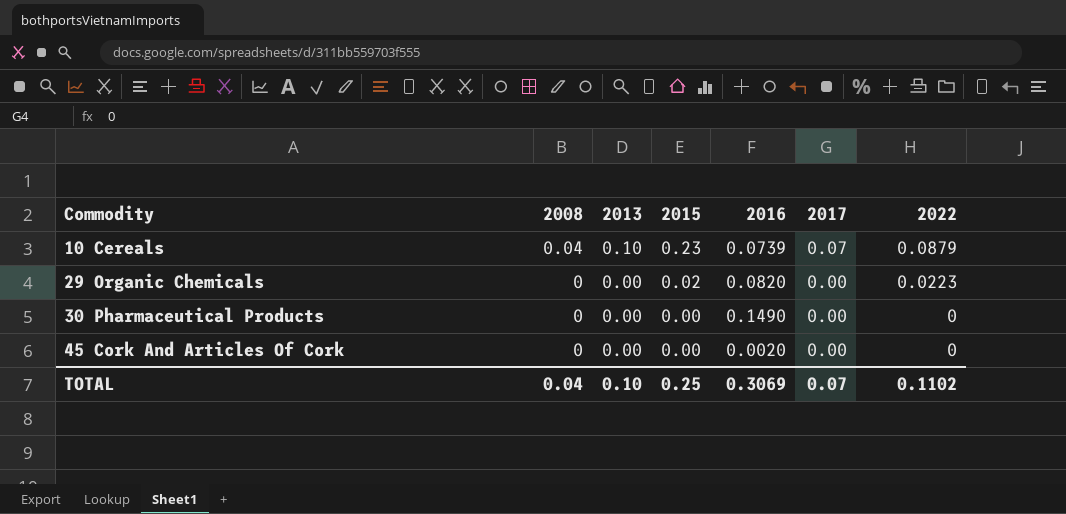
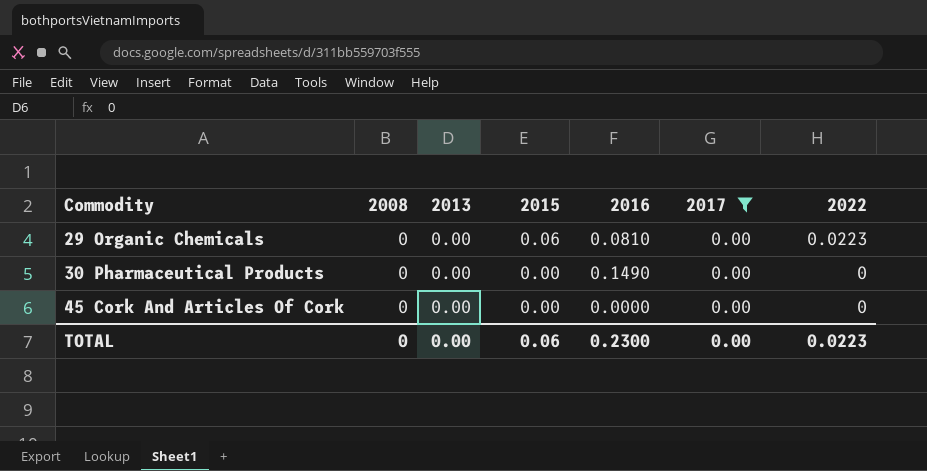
filter: none -> 2017 = 0.00
29 Organic Chemicals | 2015: 0.02 -> 0.06
29 Organic Chemicals | 2016: 0.0820 -> 0.0810
45 Cork And Articles Of Cork | 2016: 0.0020 -> 0.0000
TOTAL | 2008: 0.04 -> 0
TOTAL | 2013: 0.10 -> 0.00
TOTAL | 2015: 0.25 -> 0.06
TOTAL | 2016: 0.3069 -> 0.2300
TOTAL | 2017: 0.07 -> 0.00
TOTAL | 2022: 0.1102 -> 0.0223

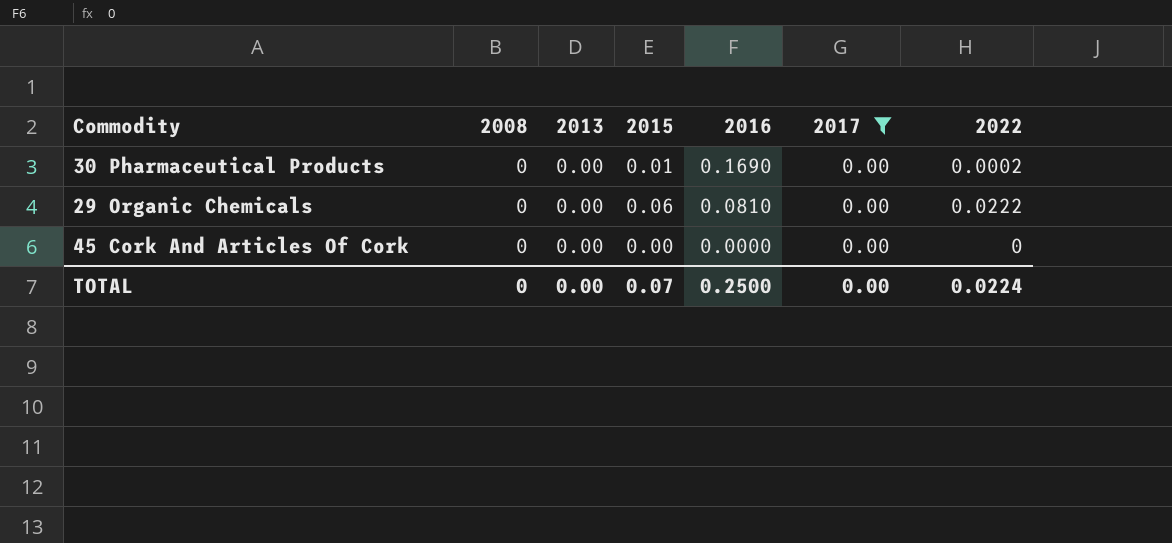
row order: Commodity ascending -> 2016 descending
30 Pharmaceutical Products | 2015: 0.00 -> 0.01
30 Pharmaceutical Products | 2016: 0.1490 -> 0.1690
30 Pharmaceutical Products | 2022: 0 -> 0.0002
29 Organic Chemicals | 2022: 0.0223 -> 0.0222
TOTAL | 2015: 0.06 -> 0.07
TOTAL | 2016: 0.2300 -> 0.2500
TOTAL | 2022: 0.0223 -> 0.0224

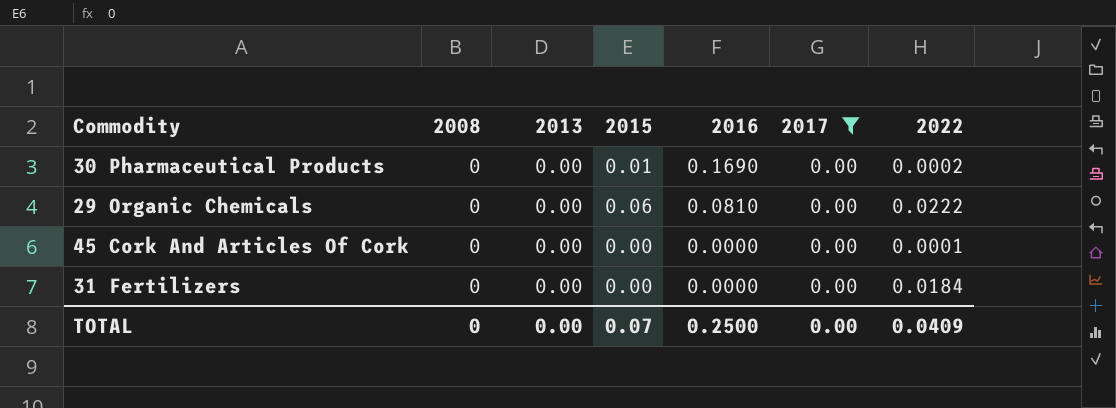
45 Cork And Articles Of Cork | 2022: 0 -> 0.0001
row 31 Fertilizers: none -> 0 | 0.00 | 0.00 | 0.0000 | 0.00 | 0.0184
TOTAL | 2022: 0.0224 -> 0.0409

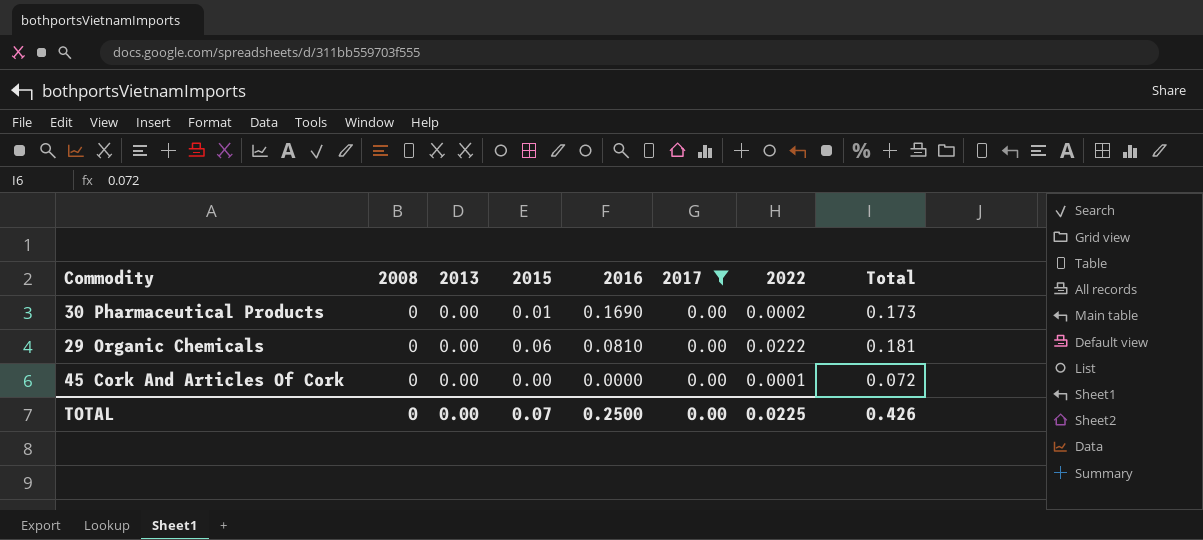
column Total | position: none -> 8
row 31 Fertilizers: 0 | 0.00 | 0.00 | 0.0000 | 0.00 | 0.0184 -> none
TOTAL | 2022: 0.0409 -> 0.0225

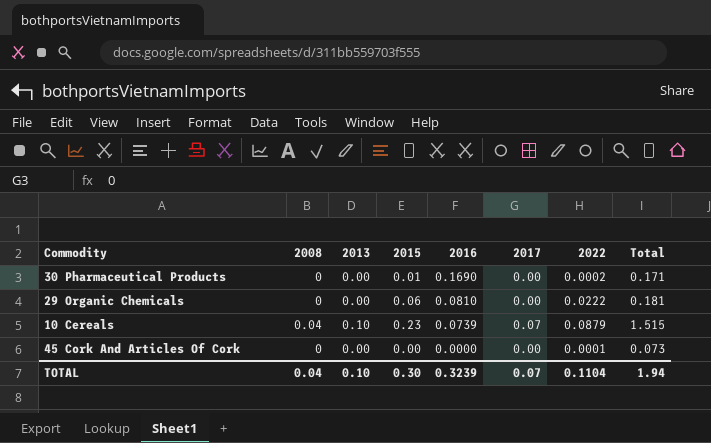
filter: 2017 = 0.00 -> none
30 Pharmaceutical Products | Total: 0.173 -> 0.171
45 Cork And Articles Of Cork | Total: 0.072 -> 0.073
TOTAL | 2008: 0 -> 0.04
TOTAL | 2013: 0.00 -> 0.10
TOTAL | 2015: 0.07 -> 0.30
TOTAL | 2016: 0.2500 -> 0.3239
TOTAL | 2017: 0.00 -> 0.07
TOTAL | 2022: 0.0225 -> 0.1104
TOTAL | Total: 0.426 -> 1.94

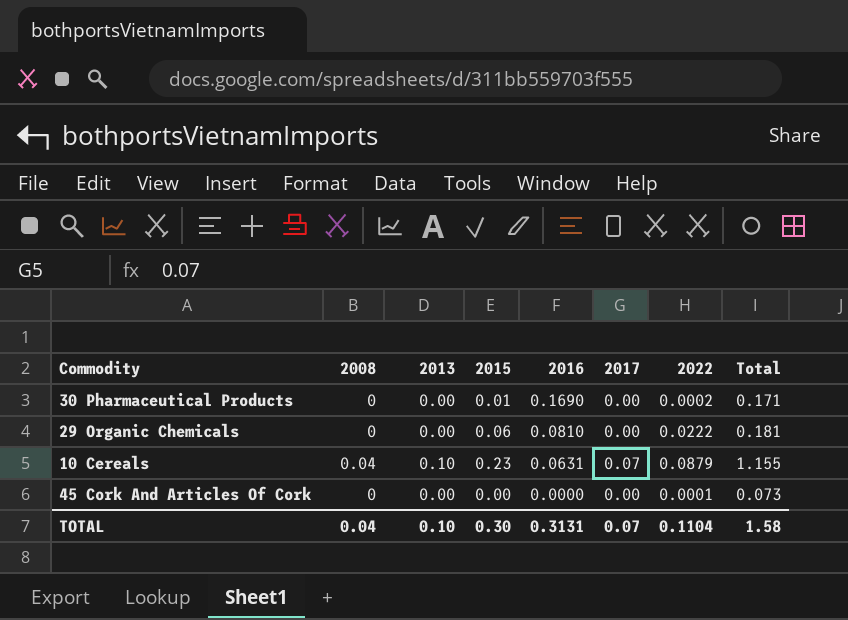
10 Cereals | 2016: 0.0739 -> 0.0631
10 Cereals | Total: 1.515 -> 1.155
TOTAL | 2016: 0.3239 -> 0.3131
TOTAL | Total: 1.94 -> 1.58

